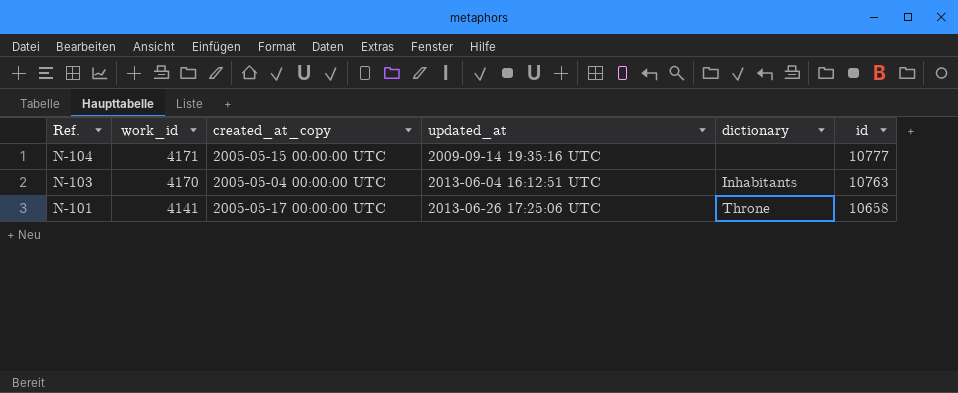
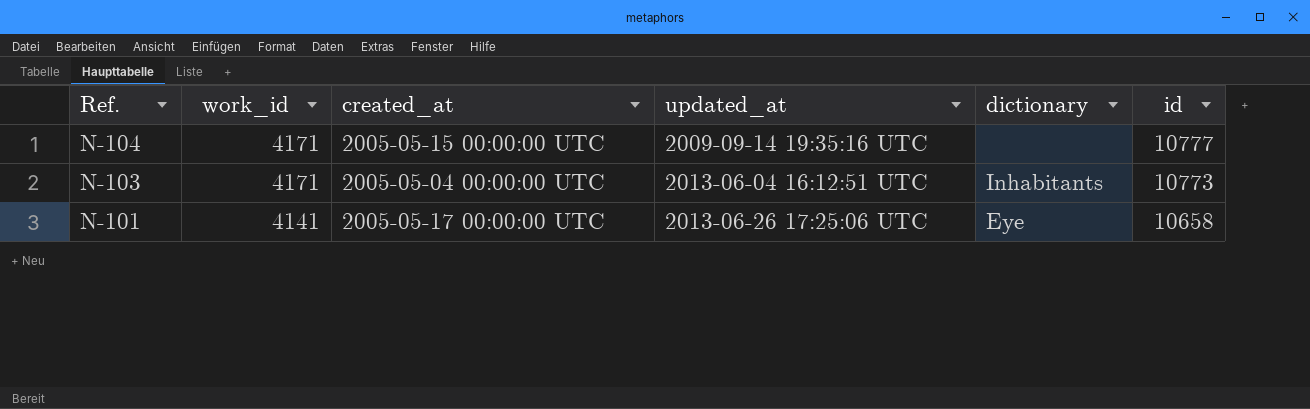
column name: created_at_copy -> created_at
N-103 | work_id: 4170 -> 4171
N-103 | id: 10763 -> 10773
N-101 | dictionary: Throne -> Eye

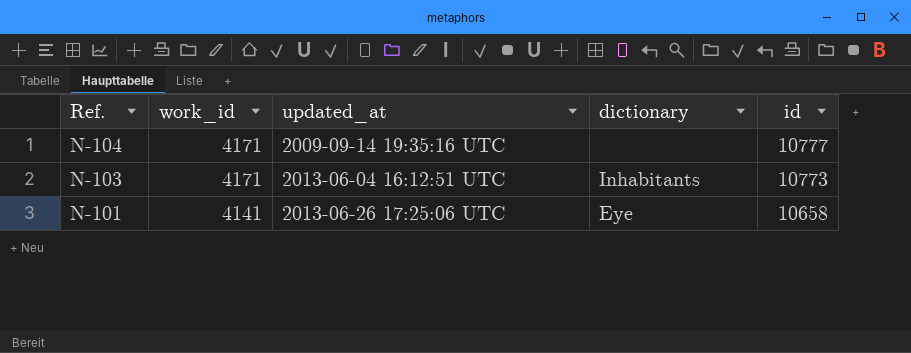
column created_at | position: 3 -> none

